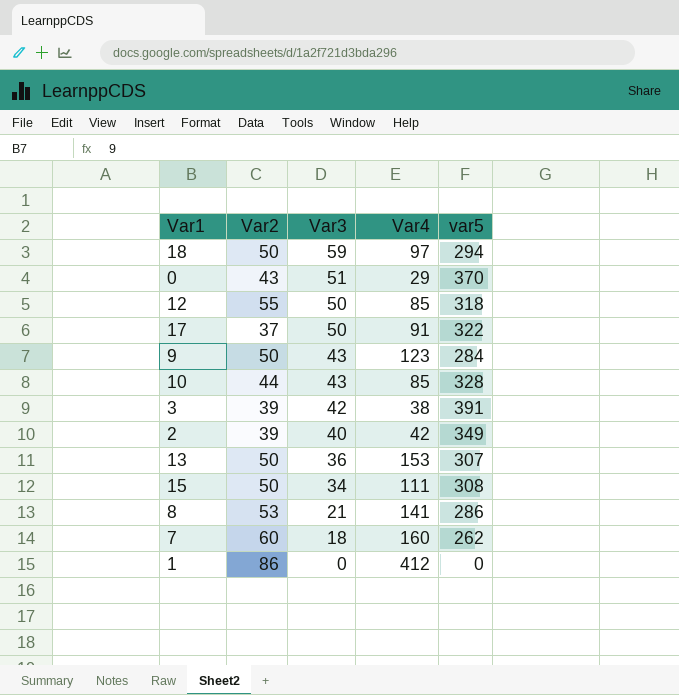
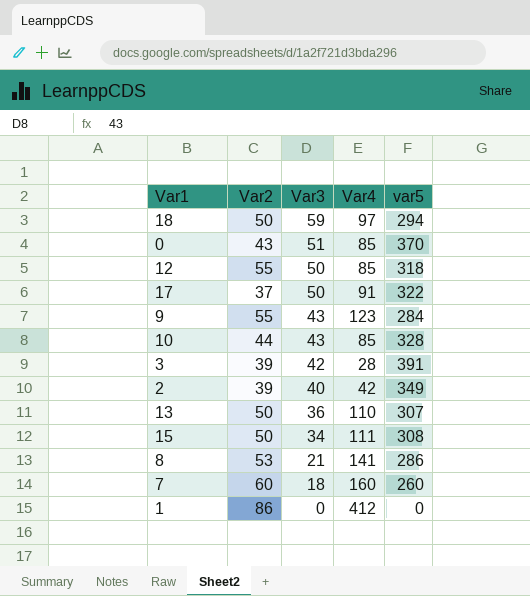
0 | Var4: 29 -> 85
9 | Var2: 50 -> 55
3 | Var4: 38 -> 28
13 | Var4: 153 -> 110
7 | var5: 262 -> 260

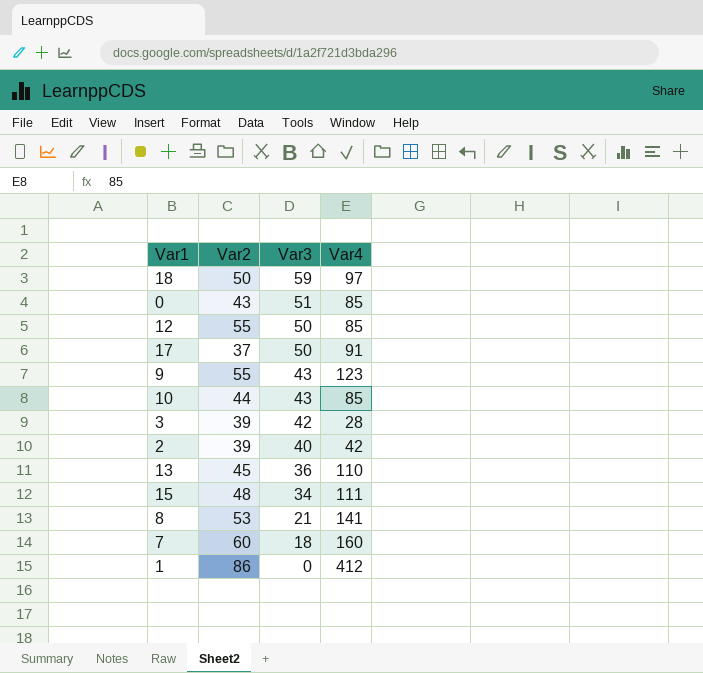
column var5 | position: 5 -> none
13 | Var2: 50 -> 45
15 | Var2: 50 -> 48

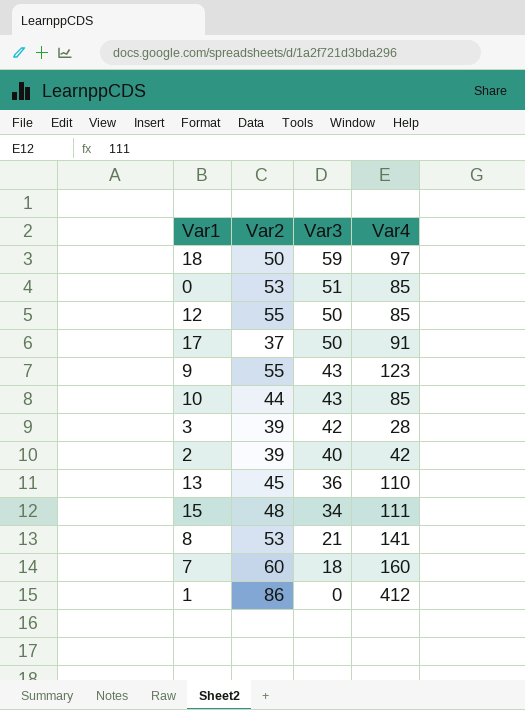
0 | Var2: 43 -> 53

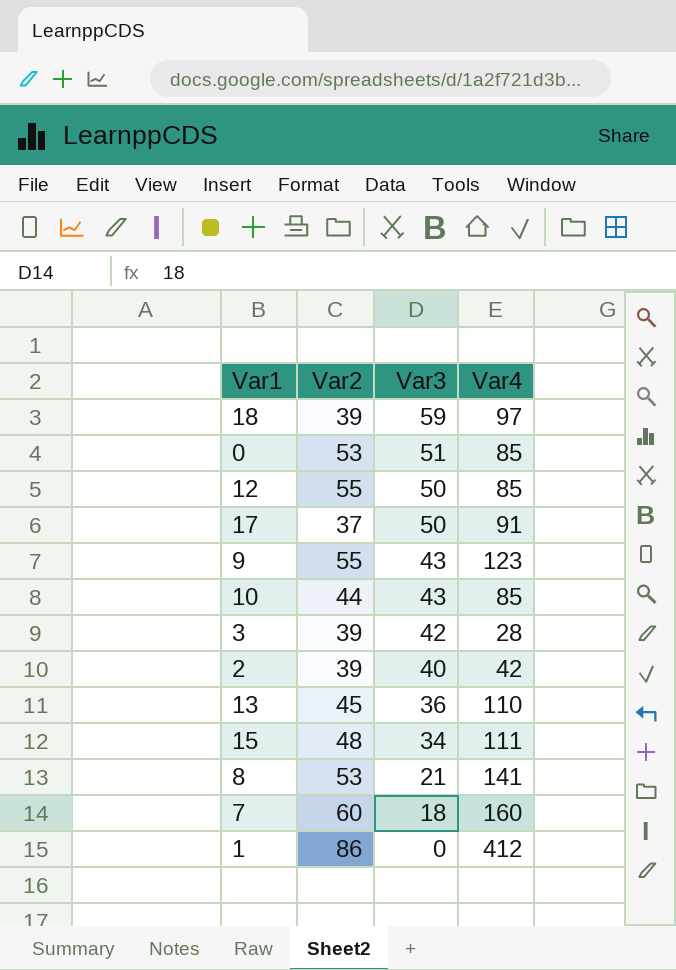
18 | Var2: 50 -> 39

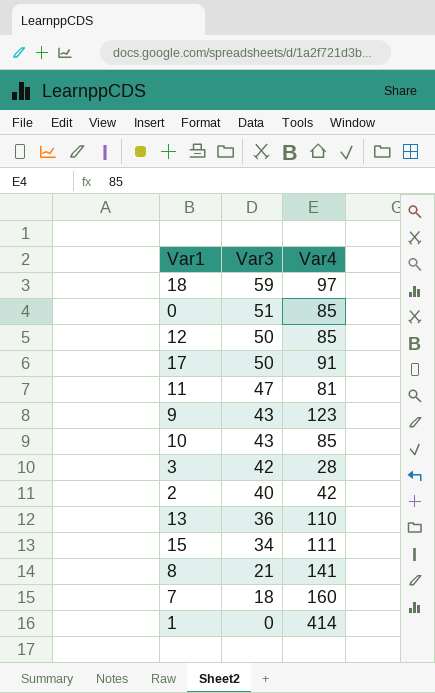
column Var2 | position: 2 -> none
row 11: none -> 47 | 81
1 | Var4: 412 -> 414

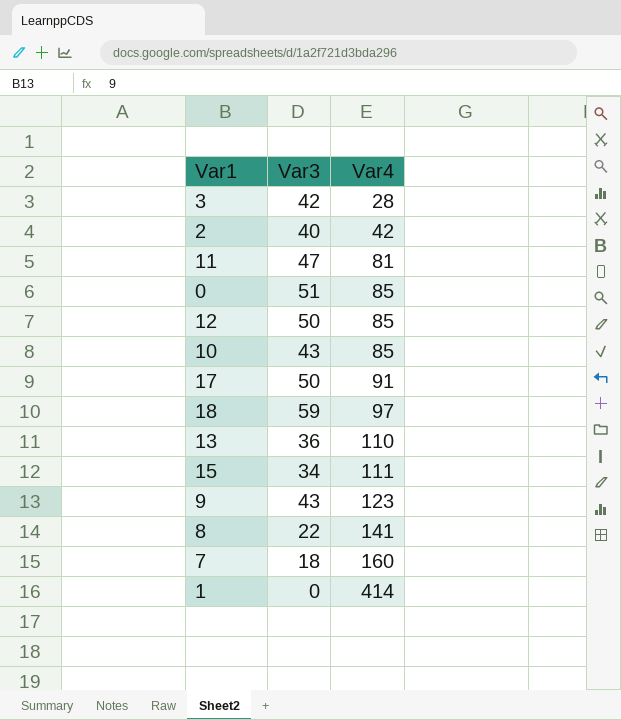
row order: Var3 descending -> Var4 ascending
8 | Var3: 21 -> 22

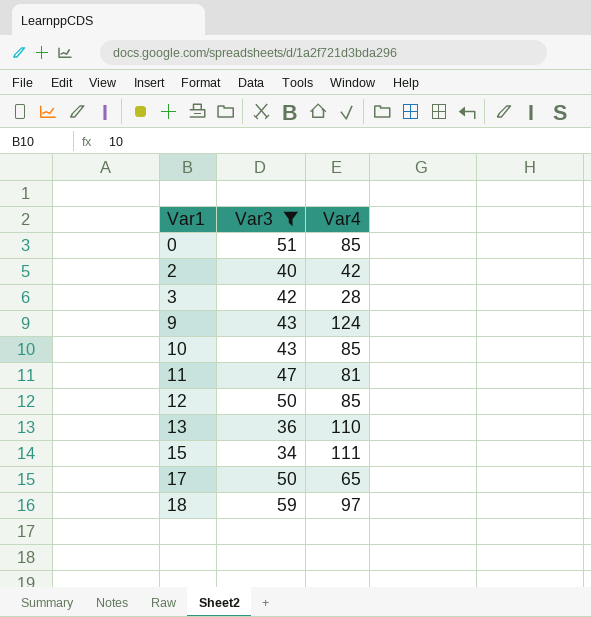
filter: none -> Var3 >= 34
row order: Var4 ascending -> Var1 ascending
9 | Var4: 123 -> 124
17 | Var4: 91 -> 65

